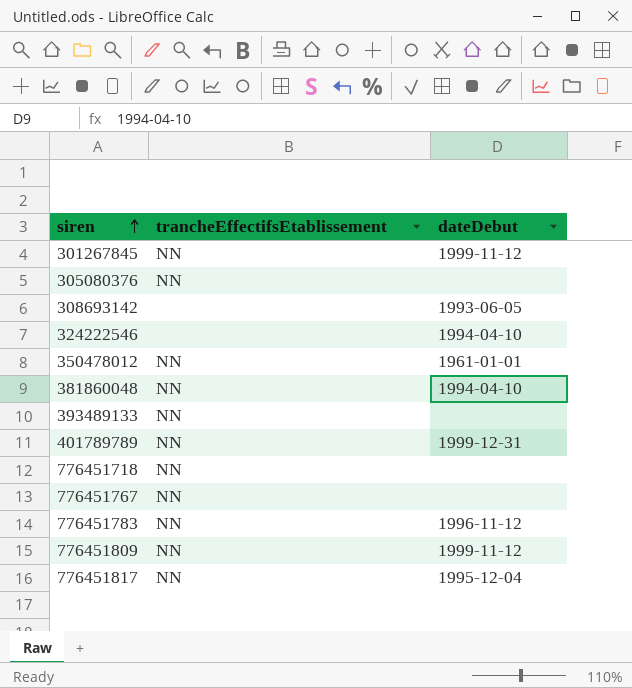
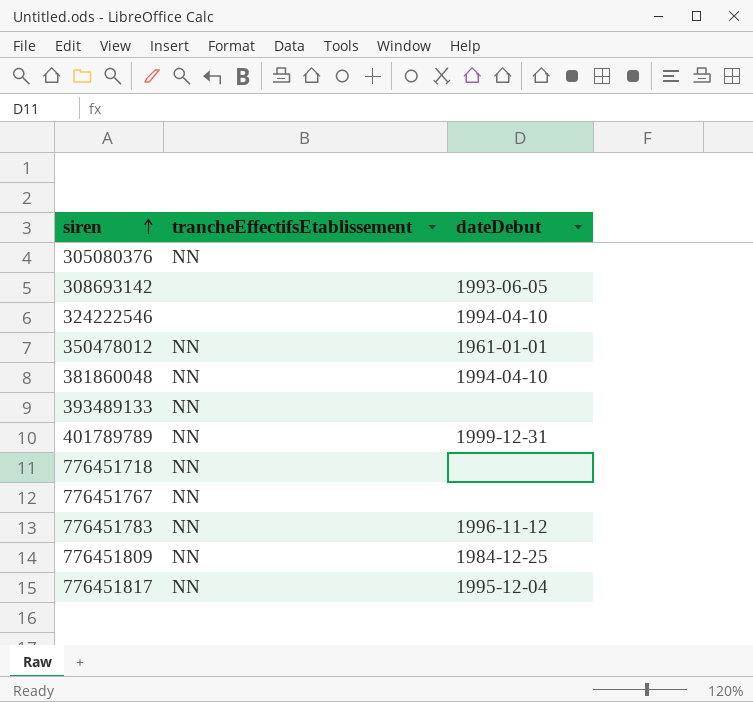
row 301267845: NN | 1999-11-12 -> none
776451809 | dateDebut: 1999-11-12 -> 1984-12-25

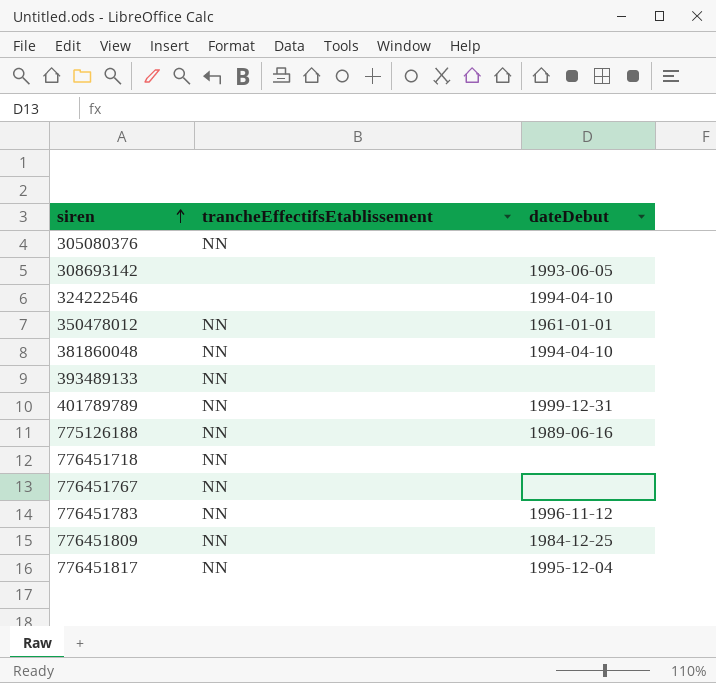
row 775126188: none -> NN | 1989-06-16

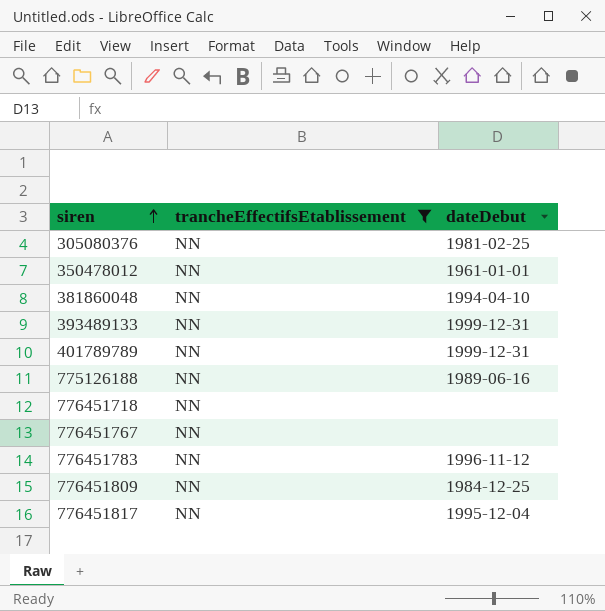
filter: none -> trancheEffectifsEtablissement = NN
305080376 | dateDebut: none -> 1981-02-25
393489133 | dateDebut: none -> 1999-12-31

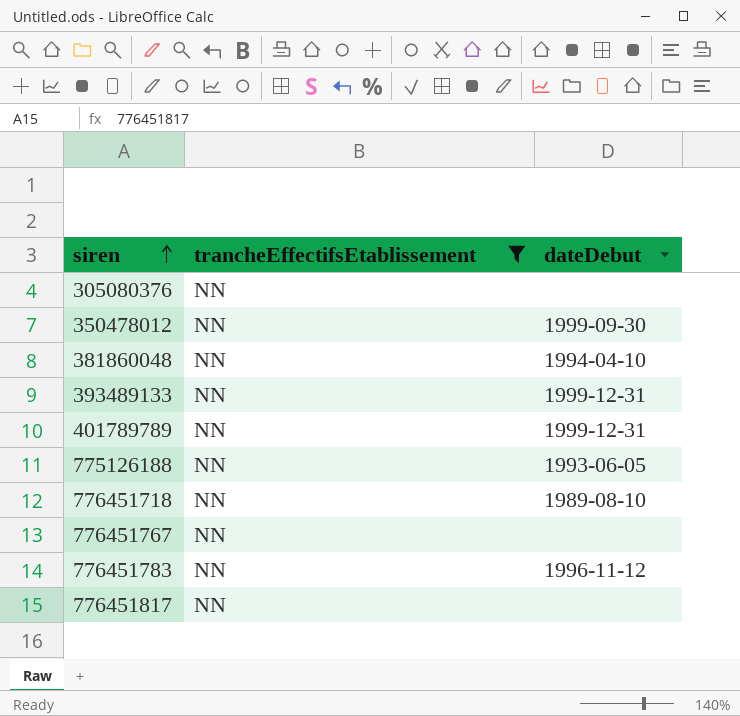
row 776451809: NN | 1984-12-25 -> none
305080376 | dateDebut: 1981-02-25 -> none
350478012 | dateDebut: 1961-01-01 -> 1999-09-30
775126188 | dateDebut: 1989-06-16 -> 1993-06-05
776451718 | dateDebut: none -> 1989-08-10
776451817 | dateDebut: 1995-12-04 -> none

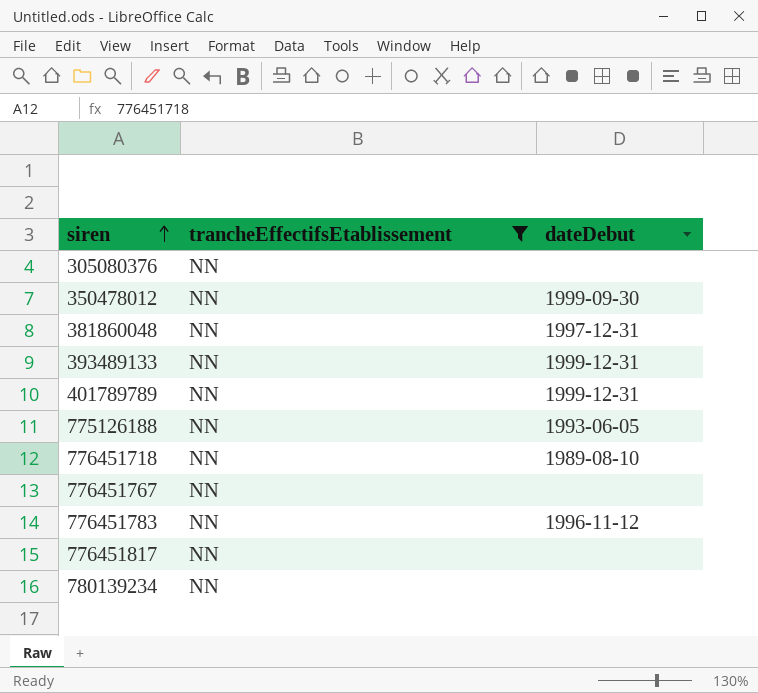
381860048 | dateDebut: 1994-04-10 -> 1997-12-31
row 780139234: none -> NN | none

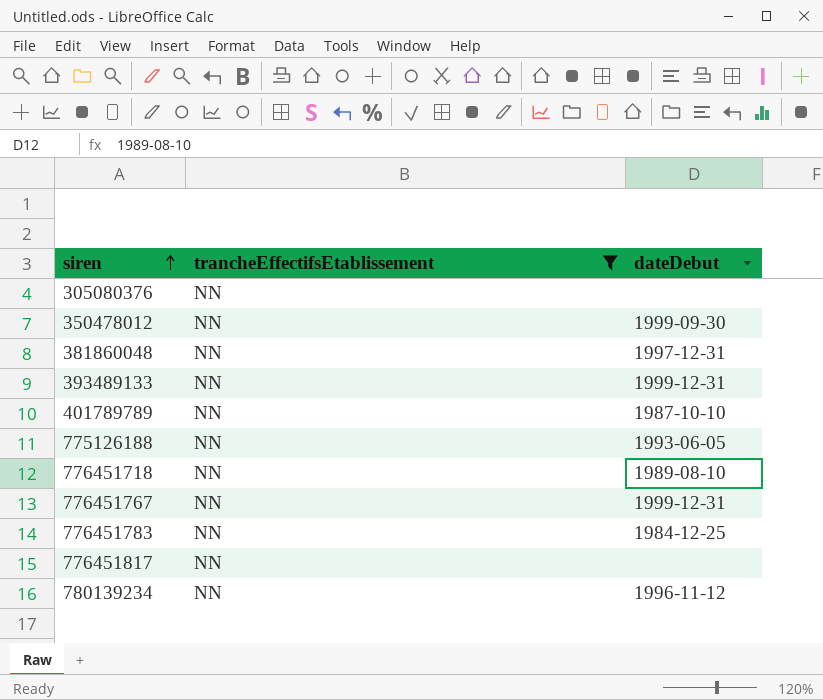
401789789 | dateDebut: 1999-12-31 -> 1987-10-10
776451767 | dateDebut: none -> 1999-12-31
776451783 | dateDebut: 1996-11-12 -> 1984-12-25
780139234 | dateDebut: none -> 1996-11-12

